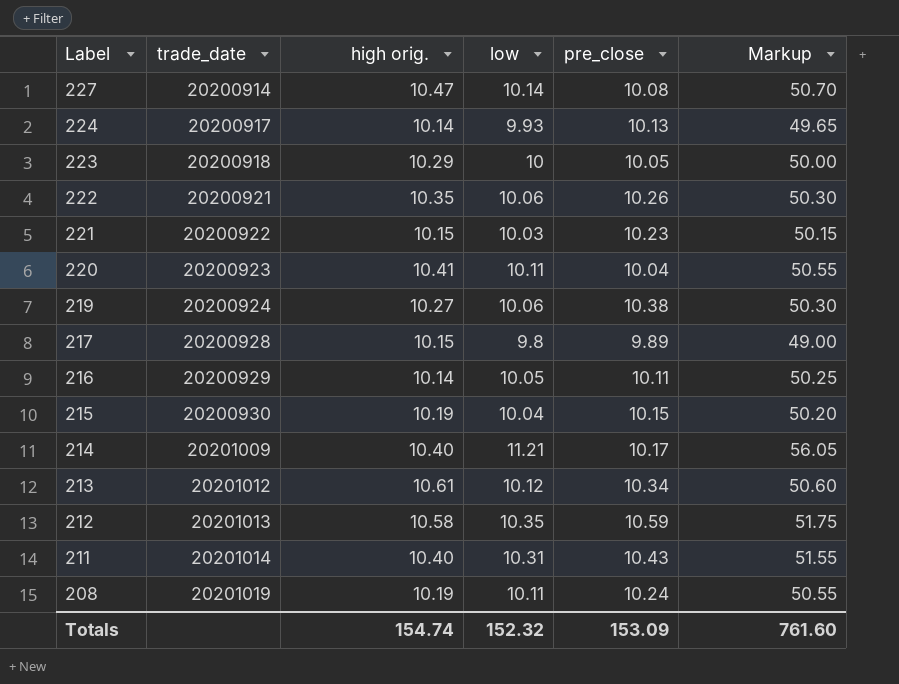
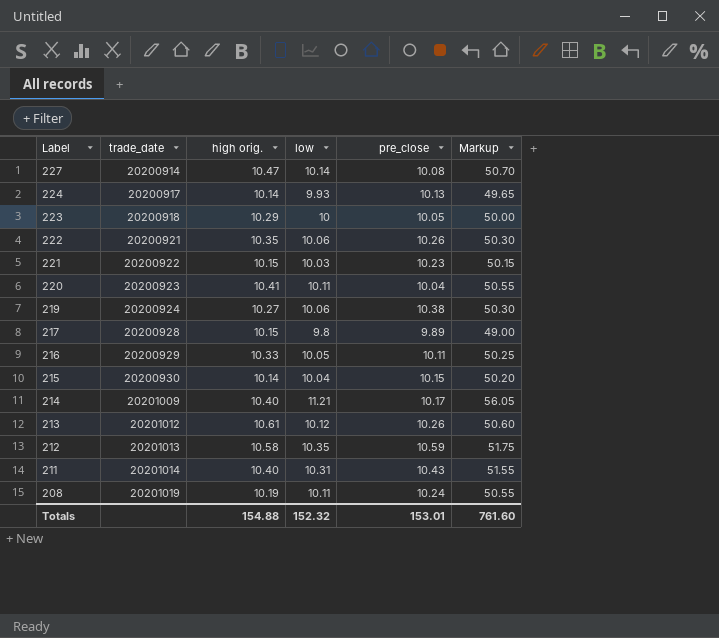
216 | high orig.: 10.14 -> 10.33
215 | high orig.: 10.19 -> 10.14
213 | pre_close: 10.34 -> 10.26
Totals | high orig.: 154.74 -> 154.88
Totals | pre_close: 153.09 -> 153.01

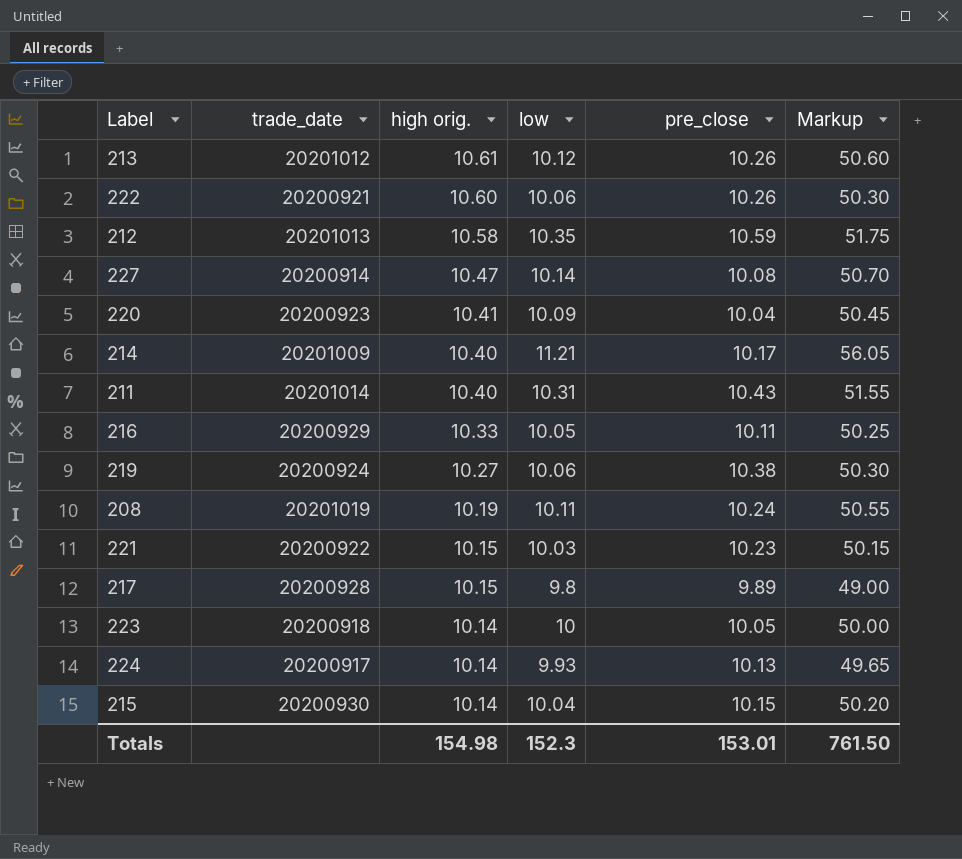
row order: Label descending -> high orig. descending
222 | high orig.: 10.35 -> 10.60
220 | low: 10.11 -> 10.09
220 | Markup: 50.55 -> 50.45
223 | high orig.: 10.29 -> 10.14
Totals | high orig.: 154.88 -> 154.98
Totals | low: 152.32 -> 152.3
Totals | Markup: 761.60 -> 761.50

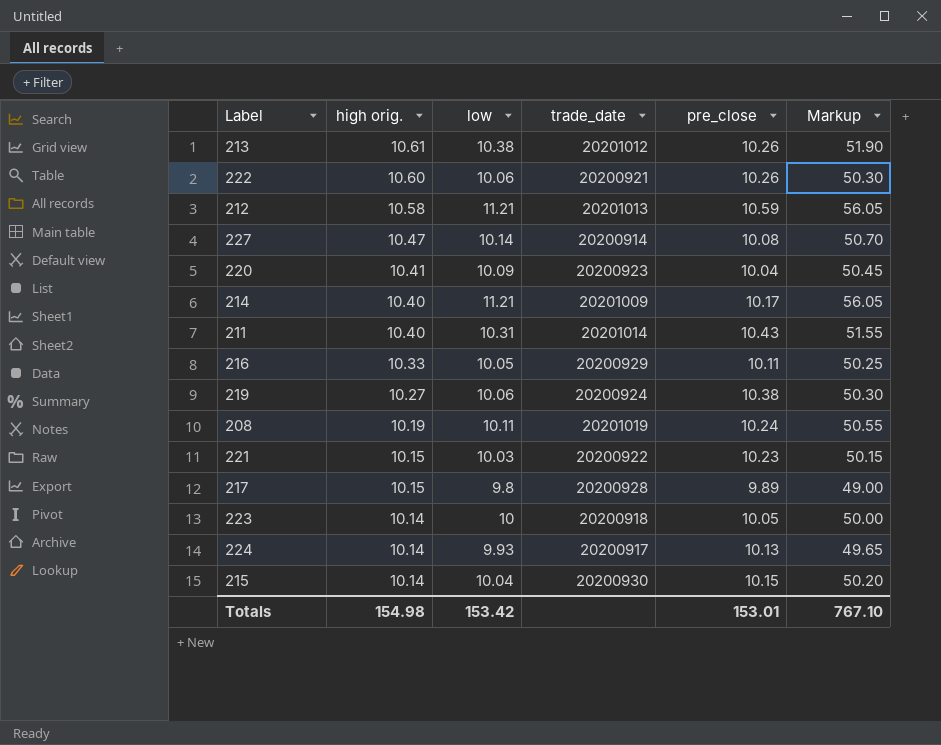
column trade_date | position: 2 -> 4
213 | low: 10.12 -> 10.38
213 | Markup: 50.60 -> 51.90
212 | low: 10.35 -> 11.21
212 | Markup: 51.75 -> 56.05
Totals | low: 152.3 -> 153.42
Totals | Markup: 761.50 -> 767.10

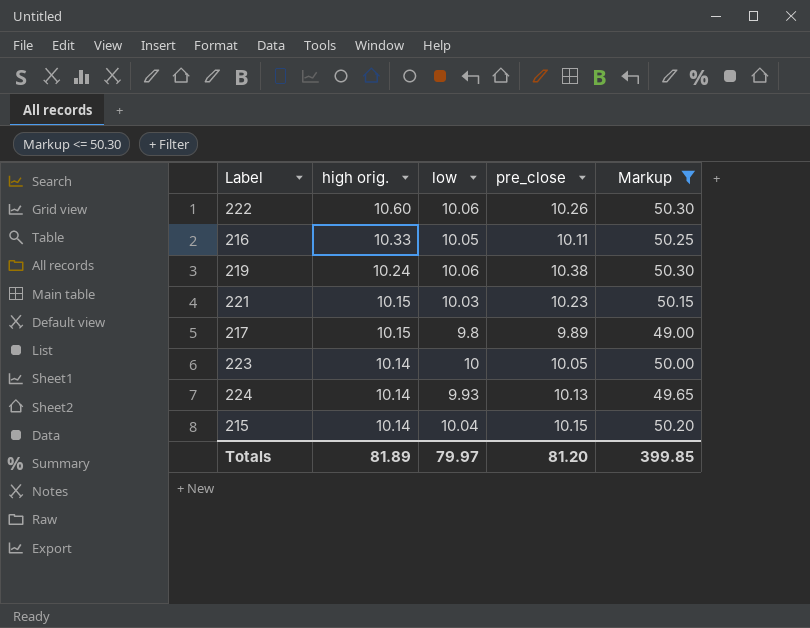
filter: none -> Markup <= 50.30
column trade_date | position: 4 -> none
219 | high orig.: 10.27 -> 10.24
Totals | high orig.: 154.98 -> 81.89
Totals | low: 153.42 -> 79.97
Totals | pre_close: 153.01 -> 81.20
Totals | Markup: 767.10 -> 399.85

